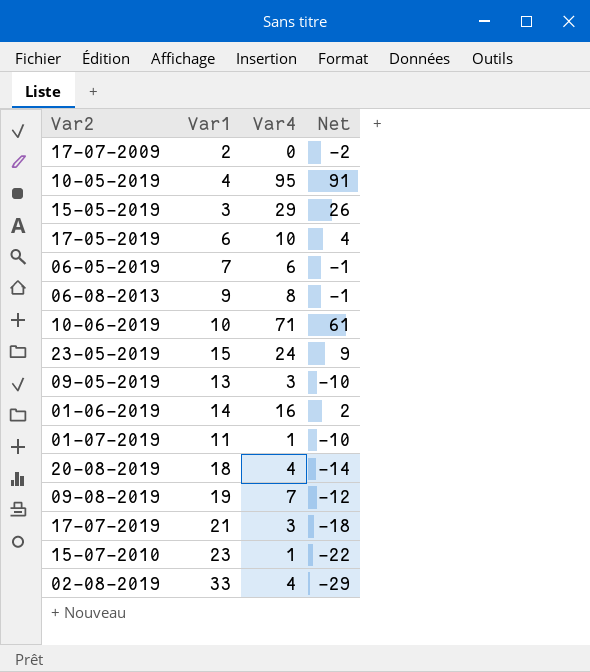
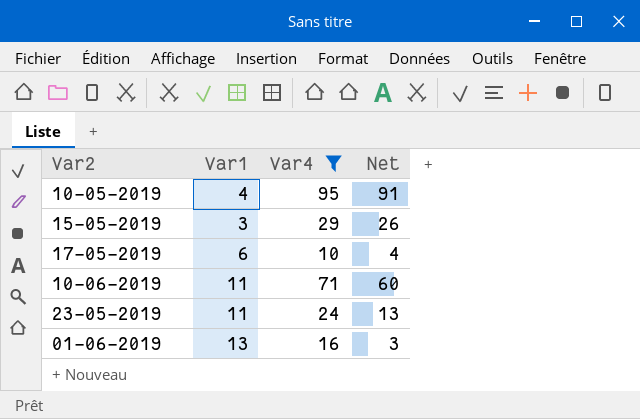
filter: none -> Var4 >= 10
10-06-2019 | Var1: 10 -> 11
10-06-2019 | Net: 61 -> 60
23-05-2019 | Var1: 15 -> 11
23-05-2019 | Net: 9 -> 13
01-06-2019 | Var1: 14 -> 13
01-06-2019 | Net: 2 -> 3

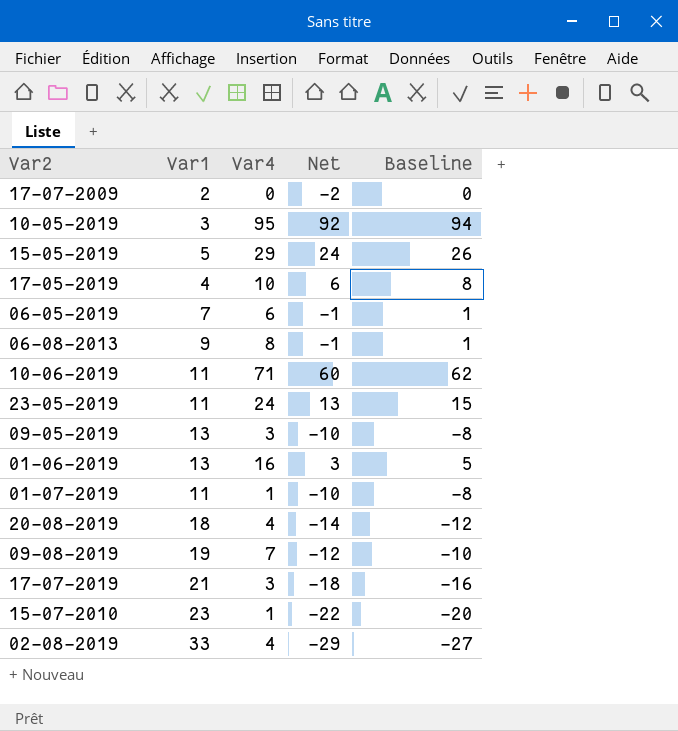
filter: Var4 >= 10 -> none
column Baseline | formula: none -> [Net] + 2
10-05-2019 | Var1: 4 -> 3
10-05-2019 | Net: 91 -> 92
15-05-2019 | Var1: 3 -> 5
15-05-2019 | Net: 26 -> 24
17-05-2019 | Var1: 6 -> 4
17-05-2019 | Net: 4 -> 6

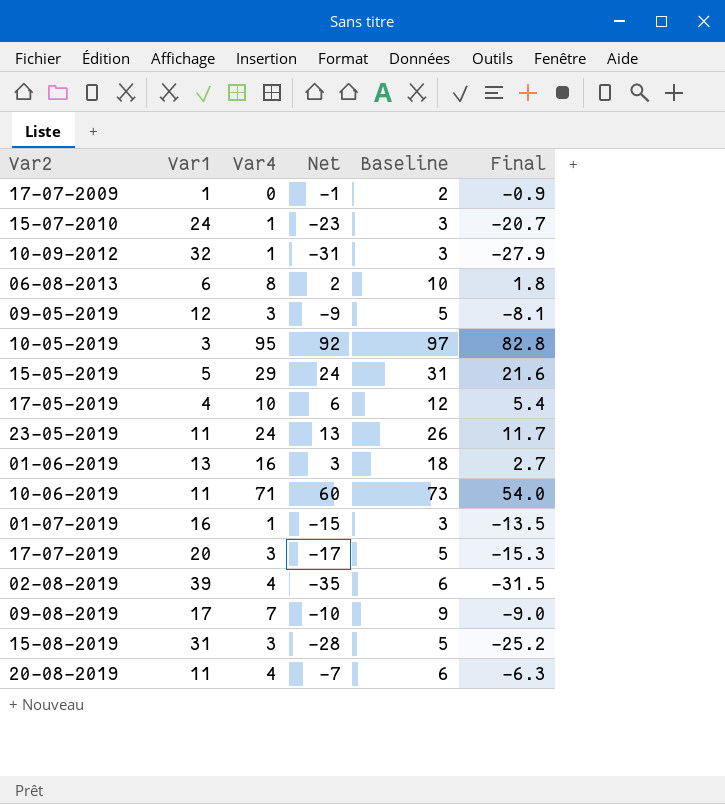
row order: none -> Var2 ascending
column Baseline | formula: [Net] + 2 -> [Var4] + 2
column Final | formula: none -> [Net] * 0.9
row 06-05-2019: 7 | 6 | -1 | 1 -> none
17-07-2009 | Var1: 2 -> 1
17-07-2009 | Net: -2 -> -1
15-07-2010 | Var1: 23 -> 24
15-07-2010 | Net: -22 -> -23
row 10-09-2012: none -> 32 | 1 | -31 | 3 | -27.9
06-08-2013 | Var1: 9 -> 6
06-08-2013 | Net: -1 -> 2
09-05-2019 | Var1: 13 -> 12
09-05-2019 | Net: -10 -> -9
01-07-2019 | Var1: 11 -> 16
01-07-2019 | Net: -10 -> -15
17-07-2019 | Var1: 21 -> 20
17-07-2019 | Net: -18 -> -17
02-08-2019 | Var1: 33 -> 39
02-08-2019 | Net: -29 -> -35
09-08-2019 | Var1: 19 -> 17
09-08-2019 | Net: -12 -> -10
row 15-08-2019: none -> 31 | 3 | -28 | 5 | -25.2
20-08-2019 | Var1: 18 -> 11
20-08-2019 | Net: -14 -> -7

